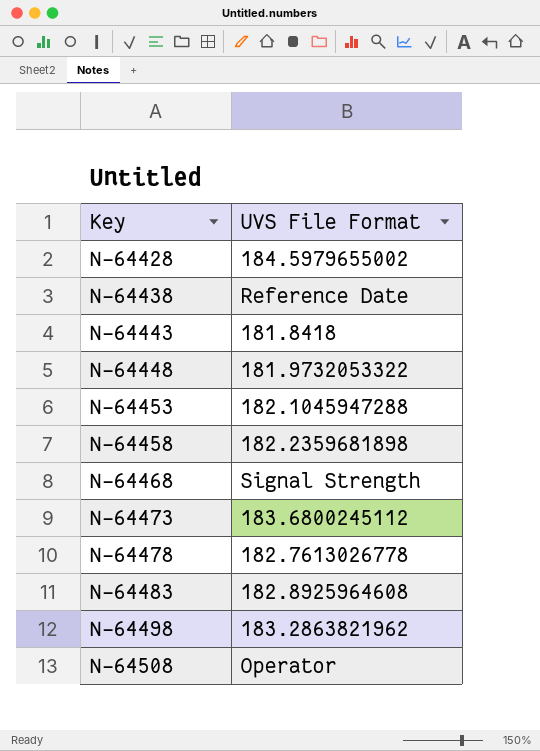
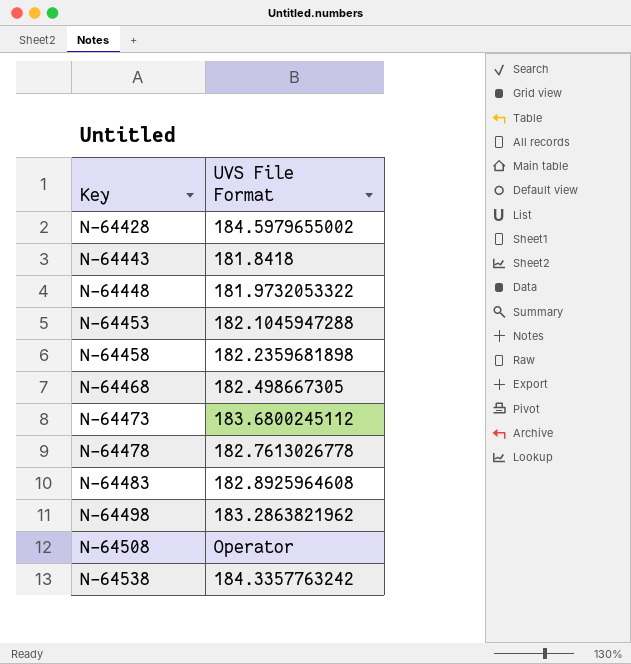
row N-64438: Reference Date -> none
N-64468 | UVS File Format: Signal Strength -> 182.498667305
row N-64538: none -> 184.3357763242

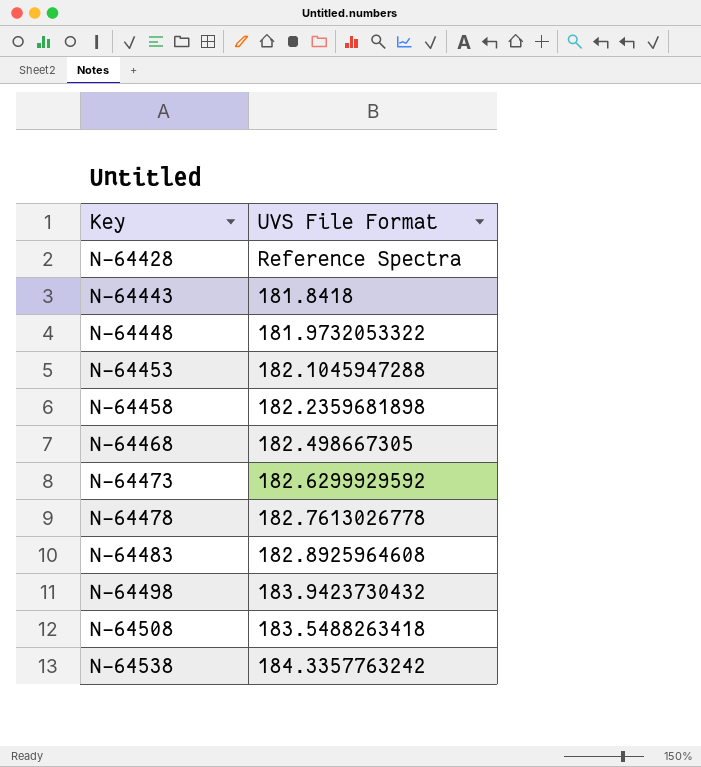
N-64428 | UVS File Format: 184.5979655002 -> Reference Spectra
N-64473 | UVS File Format: 183.6800245112 -> 182.6299929592
N-64498 | UVS File Format: 183.2863821962 -> 183.9423730432
N-64508 | UVS File Format: Operator -> 183.5488263418

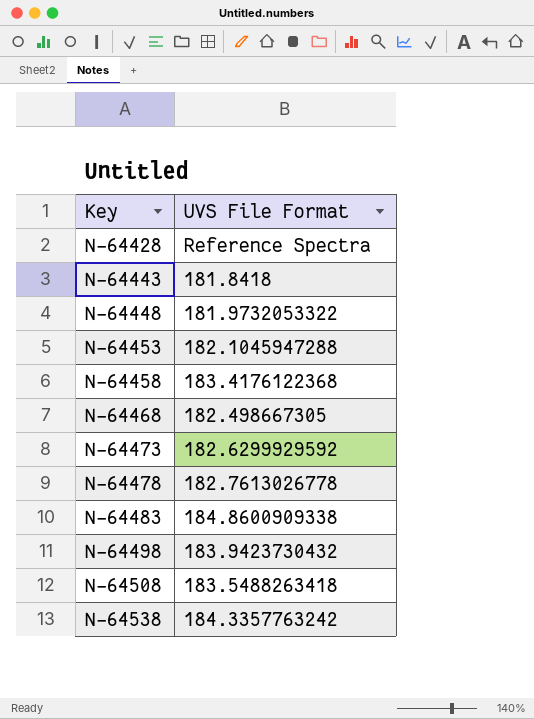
N-64458 | UVS File Format: 182.2359681898 -> 183.4176122368
N-64483 | UVS File Format: 182.8925964608 -> 184.8600909338

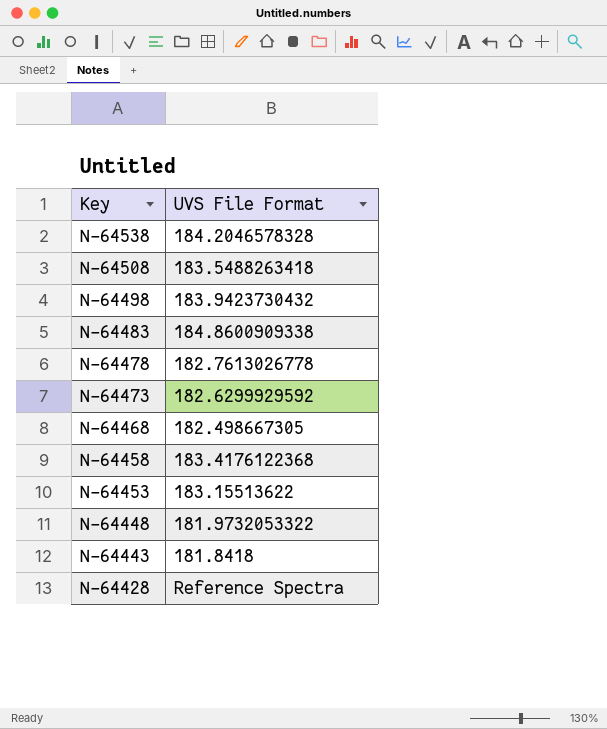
row order: Key ascending -> Key descending
N-64538 | UVS File Format: 184.3357763242 -> 184.2046578328
N-64453 | UVS File Format: 182.1045947288 -> 183.15513622

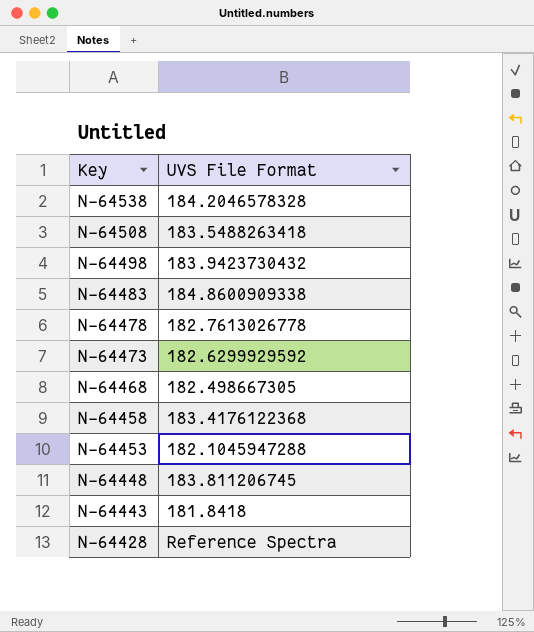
N-64453 | UVS File Format: 183.15513622 -> 182.1045947288
N-64448 | UVS File Format: 181.9732053322 -> 183.811206745

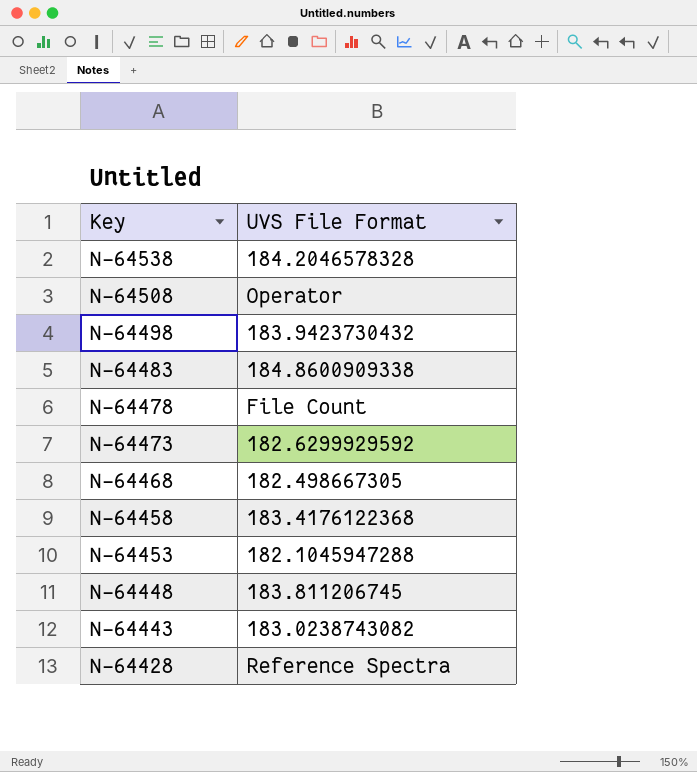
N-64508 | UVS File Format: 183.5488263418 -> Operator
N-64478 | UVS File Format: 182.7613026778 -> File Count
N-64443 | UVS File Format: 181.8418 -> 183.0238743082

